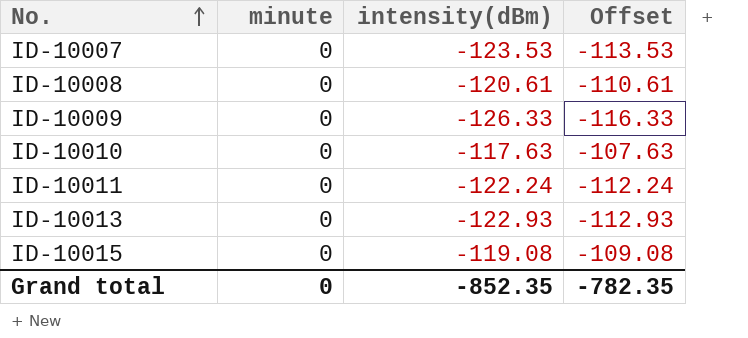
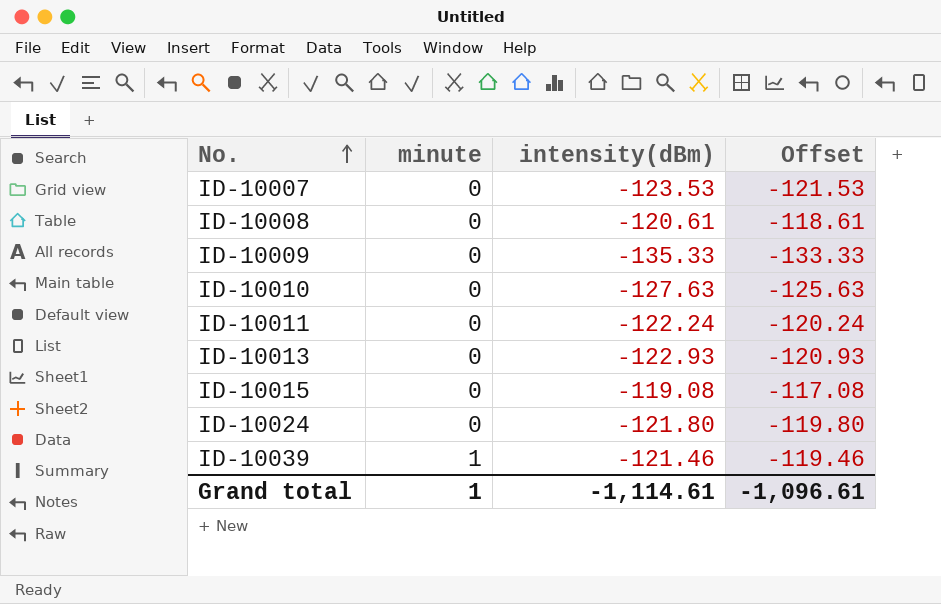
column Offset | formula: [intensity(dBm)] + 10 -> [intensity(dBm)] + 2
ID-10009 | intensity(dBm): -126.33 -> -135.33
ID-10010 | intensity(dBm): -117.63 -> -127.63
row ID-10024: none -> 0 | -121.80 | -119.80
row ID-10039: none -> 1 | -121.46 | -119.46
Grand total | minute: 0 -> 1
Grand total | intensity(dBm): -852.35 -> -1,114.61
Grand total | Offset: -782.35 -> -1,096.61

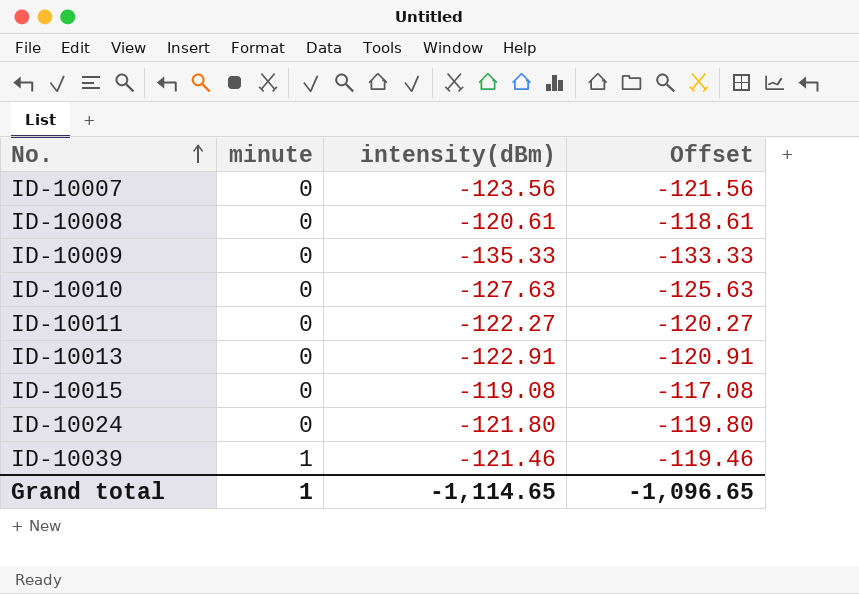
ID-10007 | intensity(dBm): -123.53 -> -123.56
ID-10007 | Offset: -121.53 -> -121.56
ID-10011 | intensity(dBm): -122.24 -> -122.27
ID-10011 | Offset: -120.24 -> -120.27
ID-10013 | intensity(dBm): -122.93 -> -122.91
ID-10013 | Offset: -120.93 -> -120.91
Grand total | intensity(dBm): -1,114.61 -> -1,114.65
Grand total | Offset: -1,096.61 -> -1,096.65

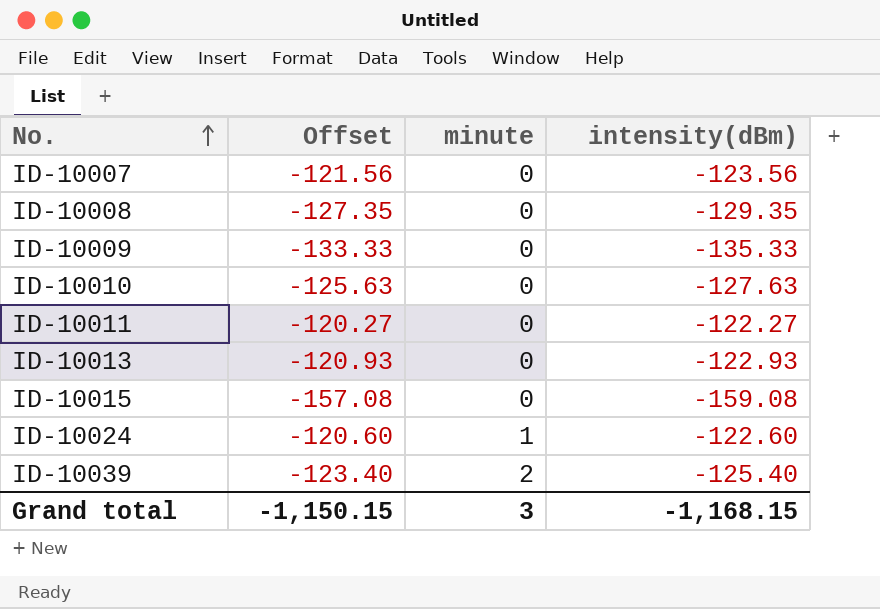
column Offset | position: 4 -> 2
ID-10008 | Offset: -118.61 -> -127.35
ID-10008 | intensity(dBm): -120.61 -> -129.35
ID-10013 | Offset: -120.91 -> -120.93
ID-10013 | intensity(dBm): -122.91 -> -122.93
ID-10015 | Offset: -117.08 -> -157.08
ID-10015 | intensity(dBm): -119.08 -> -159.08
ID-10024 | Offset: -119.80 -> -120.60
ID-10024 | minute: 0 -> 1
ID-10024 | intensity(dBm): -121.80 -> -122.60
ID-10039 | Offset: -119.46 -> -123.40
ID-10039 | minute: 1 -> 2
ID-10039 | intensity(dBm): -121.46 -> -125.40
Grand total | Offset: -1,096.65 -> -1,150.15
Grand total | minute: 1 -> 3
Grand total | intensity(dBm): -1,114.65 -> -1,168.15

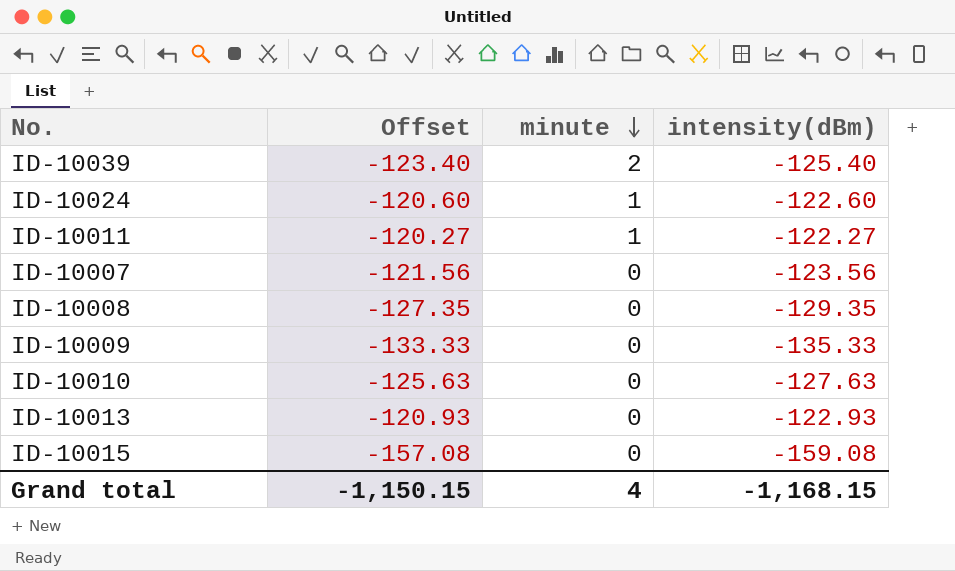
row order: No. ascending -> minute descending
ID-10011 | minute: 0 -> 1
Grand total | minute: 3 -> 4

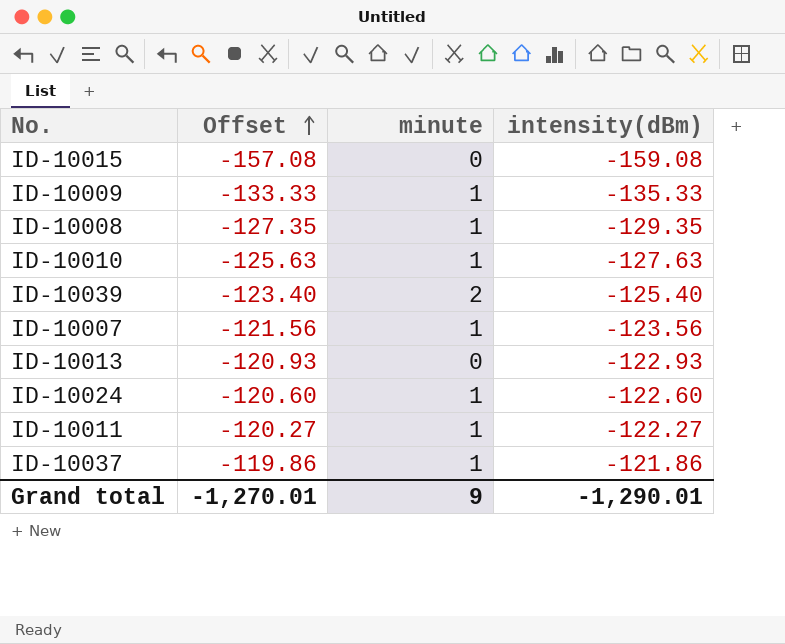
row order: minute descending -> Offset ascending
ID-10009 | minute: 0 -> 1
ID-10008 | minute: 0 -> 1
ID-10010 | minute: 0 -> 1
ID-10007 | minute: 0 -> 1
row ID-10037: none -> -119.86 | 1 | -121.86
Grand total | Offset: -1,150.15 -> -1,270.01
Grand total | minute: 4 -> 9
Grand total | intensity(dBm): -1,168.15 -> -1,290.01

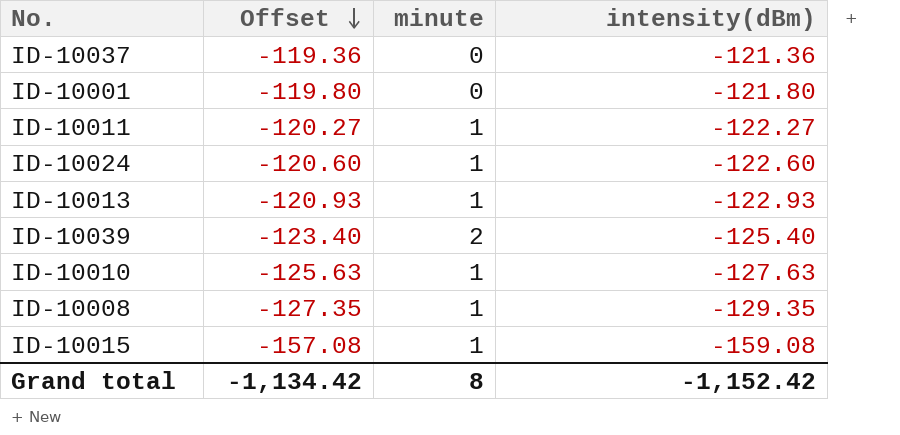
row order: Offset ascending -> Offset descending
row ID-10009: -133.33 | 1 | -135.33 -> none
row ID-10007: -121.56 | 1 | -123.56 -> none
ID-10037 | Offset: -119.86 -> -119.36
ID-10037 | minute: 1 -> 0
ID-10037 | intensity(dBm): -121.86 -> -121.36
row ID-10001: none -> -119.80 | 0 | -121.80
ID-10013 | minute: 0 -> 1
ID-10015 | minute: 0 -> 1
Grand total | Offset: -1,270.01 -> -1,134.42
Grand total | minute: 9 -> 8
Grand total | intensity(dBm): -1,290.01 -> -1,152.42

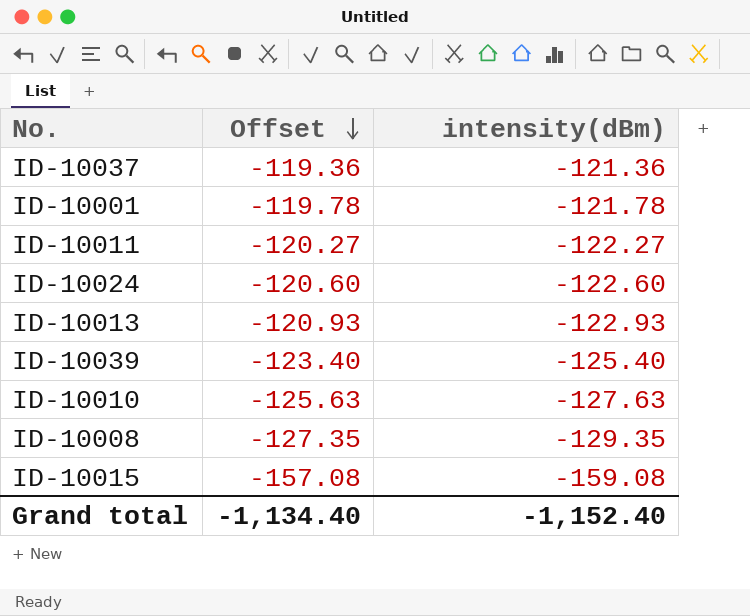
column minute | position: 3 -> none
ID-10001 | Offset: -119.80 -> -119.78
ID-10001 | intensity(dBm): -121.80 -> -121.78
Grand total | Offset: -1,134.42 -> -1,134.40
Grand total | intensity(dBm): -1,152.42 -> -1,152.40

